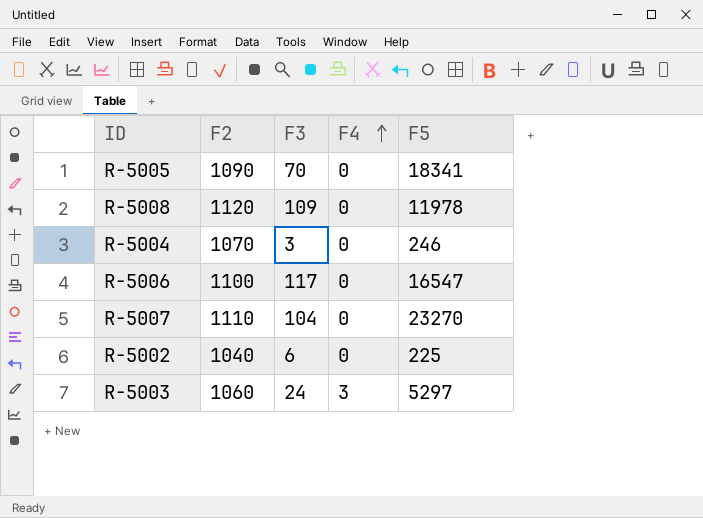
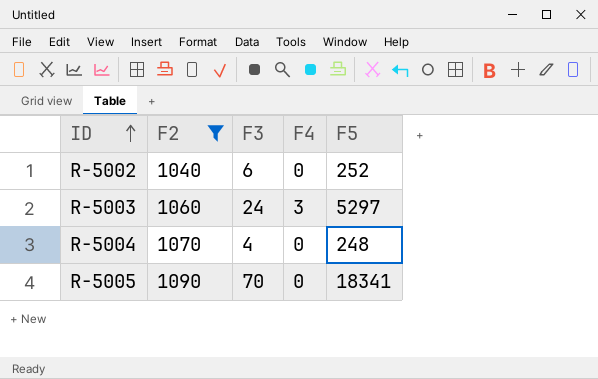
filter: none -> F2 <= 1090
row order: F4 ascending -> ID ascending
R-5002 | F5: 225 -> 252
R-5004 | F3: 3 -> 4
R-5004 | F5: 246 -> 248

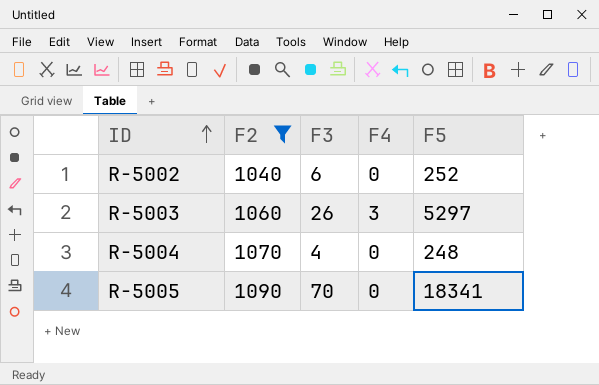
R-5003 | F3: 24 -> 26

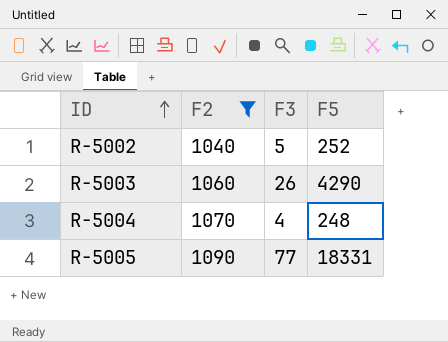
column F4 | position: 4 -> none
R-5002 | F3: 6 -> 5
R-5003 | F5: 5297 -> 4290
R-5005 | F3: 70 -> 77
R-5005 | F5: 18341 -> 18331

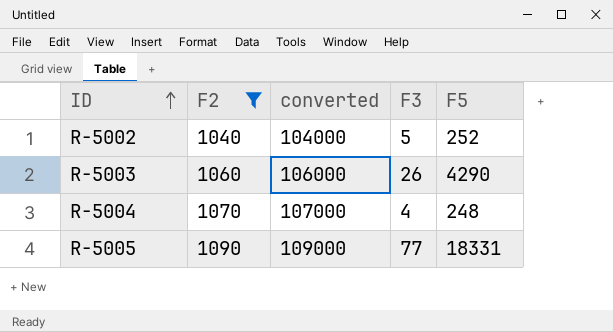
column converted | formula: none -> [F2] * 100

